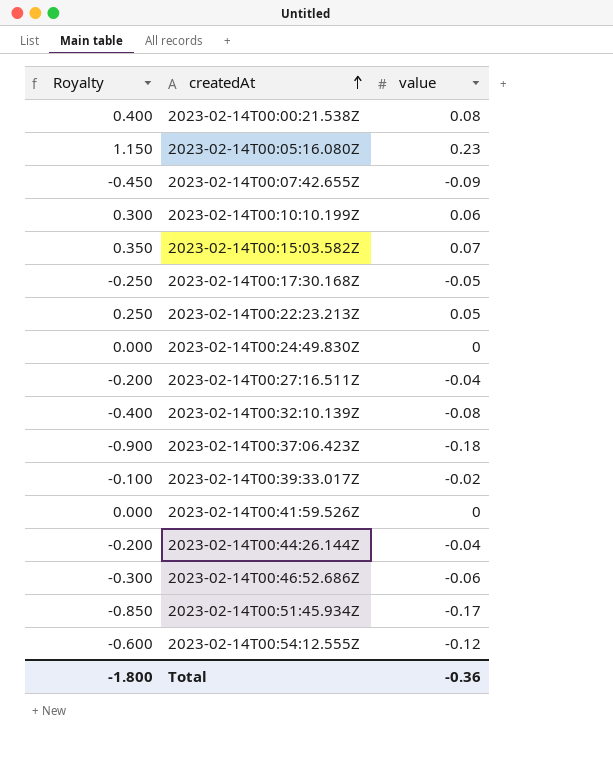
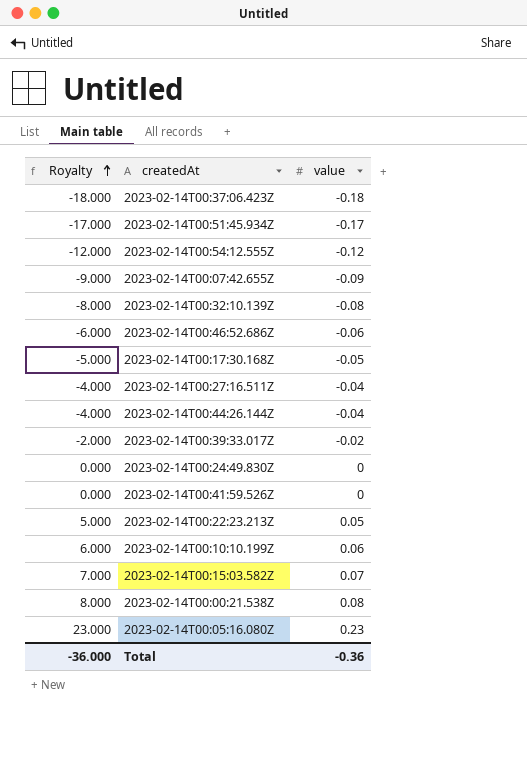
row order: createdAt ascending -> Royalty ascending
column Royalty | formula: [value] * 5 -> [value] * 100
Total | Royalty: -1.800 -> -36.000

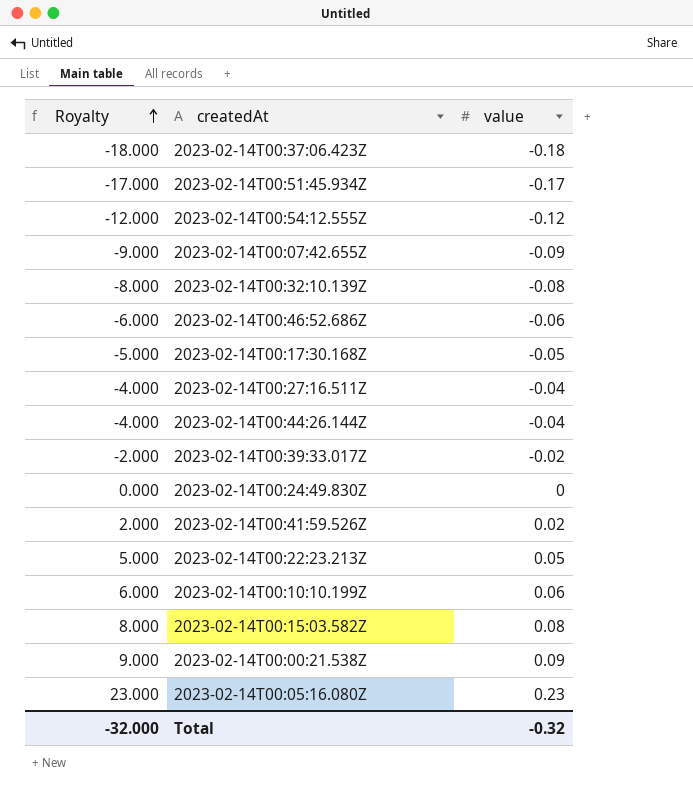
2023-02-14T00:41:59.526Z | Royalty: 0.000 -> 2.000
2023-02-14T00:41:59.526Z | value: 0 -> 0.02
2023-02-14T00:15:03.582Z | Royalty: 7.000 -> 8.000
2023-02-14T00:15:03.582Z | value: 0.07 -> 0.08
2023-02-14T00:00:21.538Z | Royalty: 8.000 -> 9.000
2023-02-14T00:00:21.538Z | value: 0.08 -> 0.09
Total | Royalty: -36.000 -> -32.000
Total | value: -0.36 -> -0.32

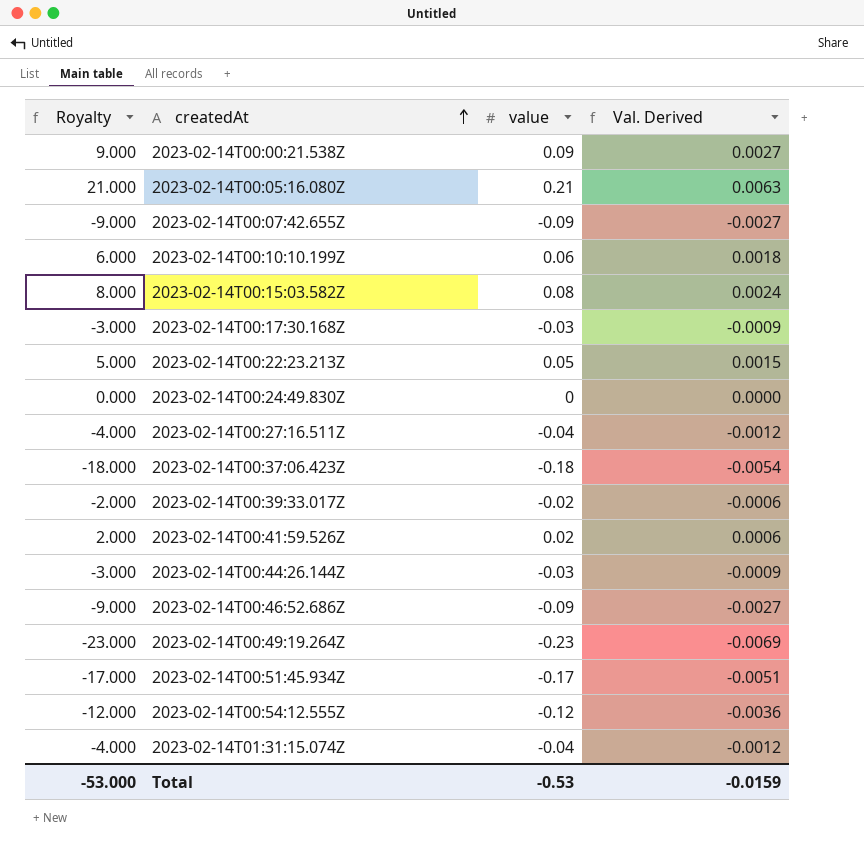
row order: Royalty ascending -> createdAt ascending
column Val. Derived | formula: none -> [value] * 0.03
row 2023-02-14T00:32:10.139Z: -8.000 | -0.08 -> none
2023-02-14T00:05:16.080Z | Royalty: 23.000 -> 21.000
2023-02-14T00:05:16.080Z | value: 0.23 -> 0.21
2023-02-14T00:17:30.168Z | Royalty: -5.000 -> -3.000
2023-02-14T00:17:30.168Z | value: -0.05 -> -0.03
2023-02-14T00:44:26.144Z | Royalty: -4.000 -> -3.000
2023-02-14T00:44:26.144Z | value: -0.04 -> -0.03
2023-02-14T00:46:52.686Z | Royalty: -6.000 -> -9.000
2023-02-14T00:46:52.686Z | value: -0.06 -> -0.09
row 2023-02-14T00:49:19.264Z: none -> -23.000 | -0.23 | -0.0069
row 2023-02-14T01:31:15.074Z: none -> -4.000 | -0.04 | -0.0012
Total | Royalty: -32.000 -> -53.000
Total | value: -0.32 -> -0.53

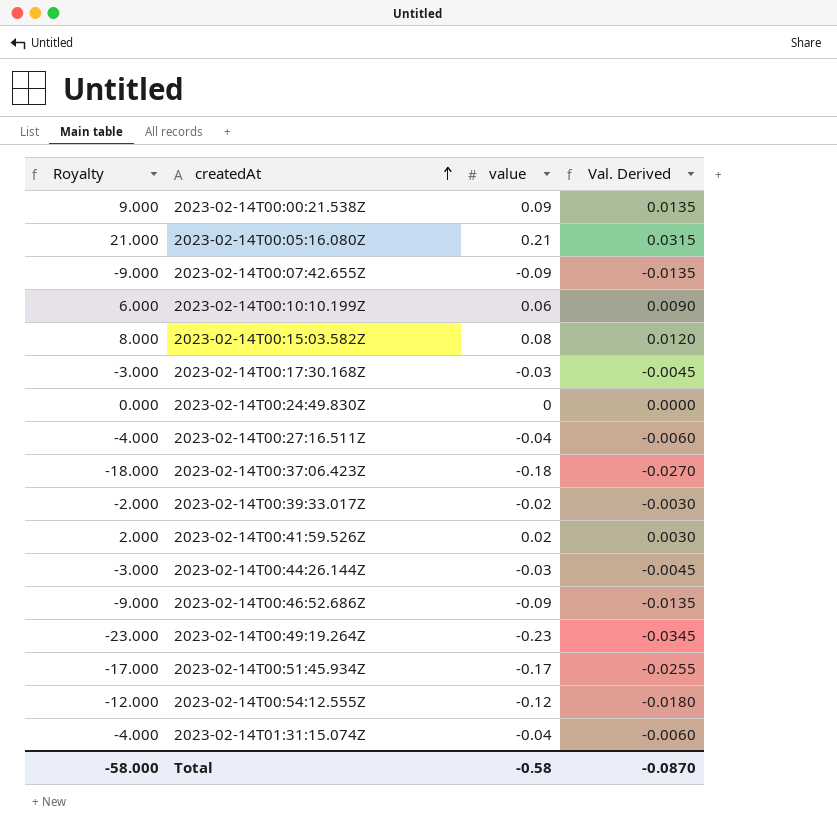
column Val. Derived | formula: [value] * 0.03 -> [value] * 0.15
row 2023-02-14T00:22:23.213Z: 5.000 | 0.05 | 0.0015 -> none
Total | Royalty: -53.000 -> -58.000
Total | value: -0.53 -> -0.58
Total | Val. Derived: -0.0159 -> -0.0870

